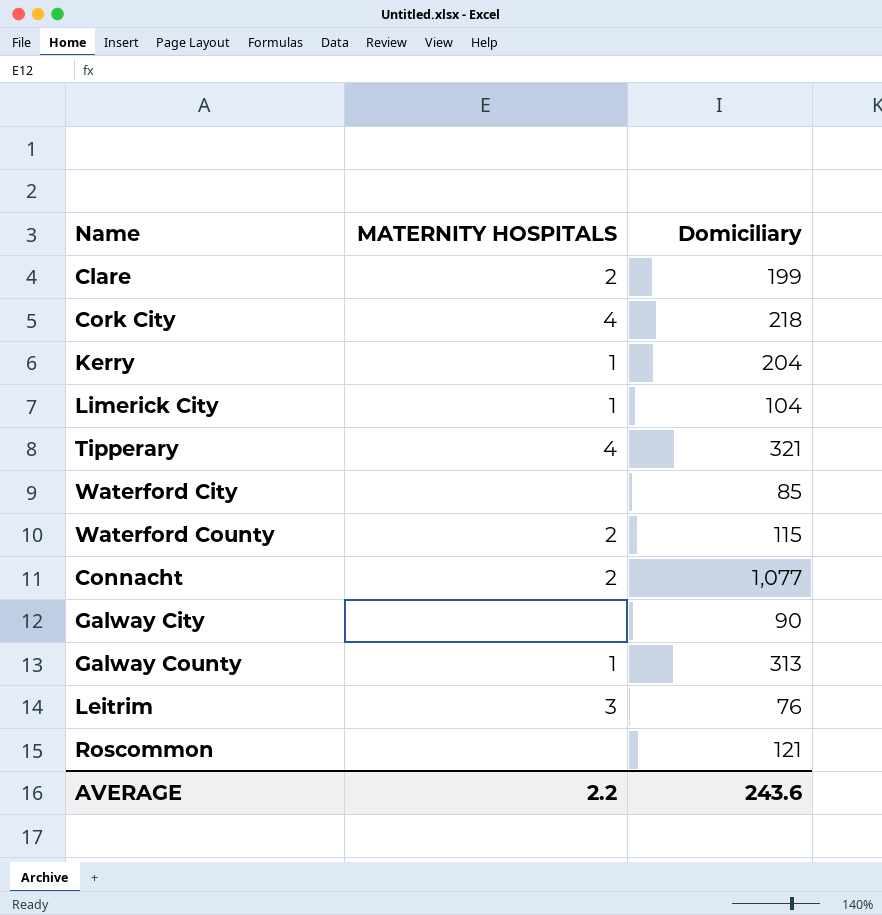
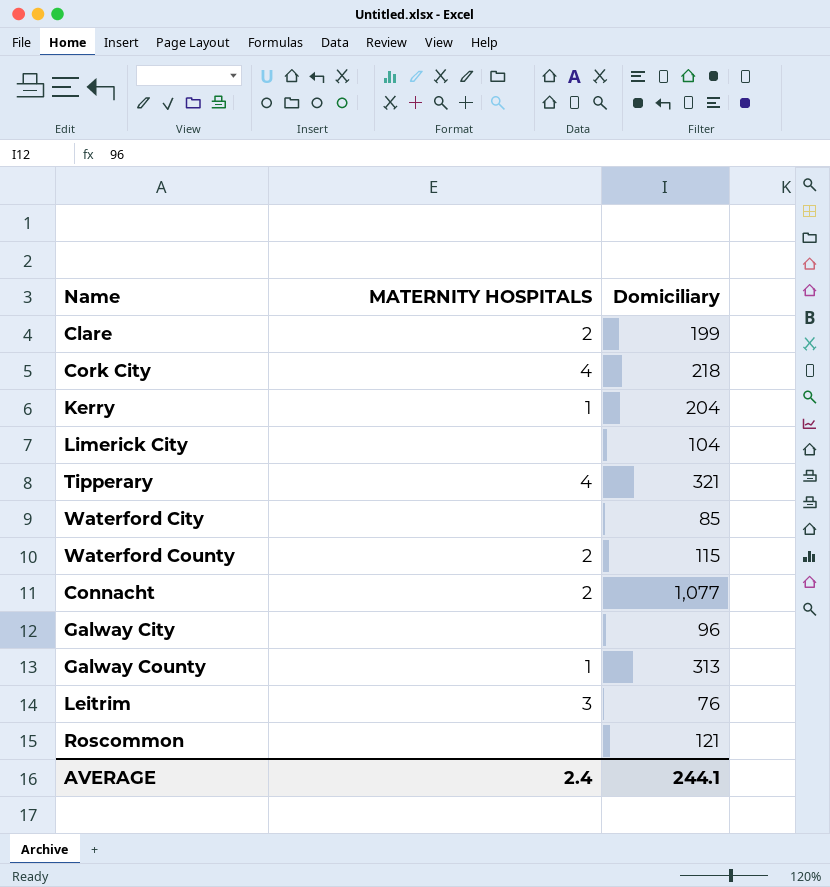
Limerick City | MATERNITY HOSPITALS: 1 -> none
Galway City | Domiciliary: 90 -> 96
AVERAGE | MATERNITY HOSPITALS: 2.2 -> 2.4
AVERAGE | Domiciliary: 243.6 -> 244.1

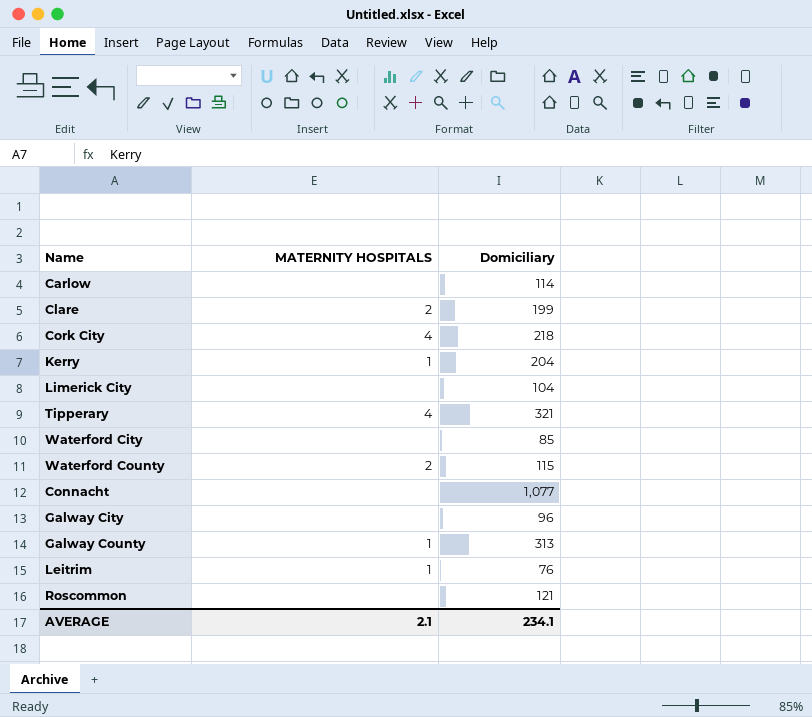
row Carlow: none -> none | 114
Connacht | MATERNITY HOSPITALS: 2 -> none
Leitrim | MATERNITY HOSPITALS: 3 -> 1
AVERAGE | MATERNITY HOSPITALS: 2.4 -> 2.1
AVERAGE | Domiciliary: 244.1 -> 234.1

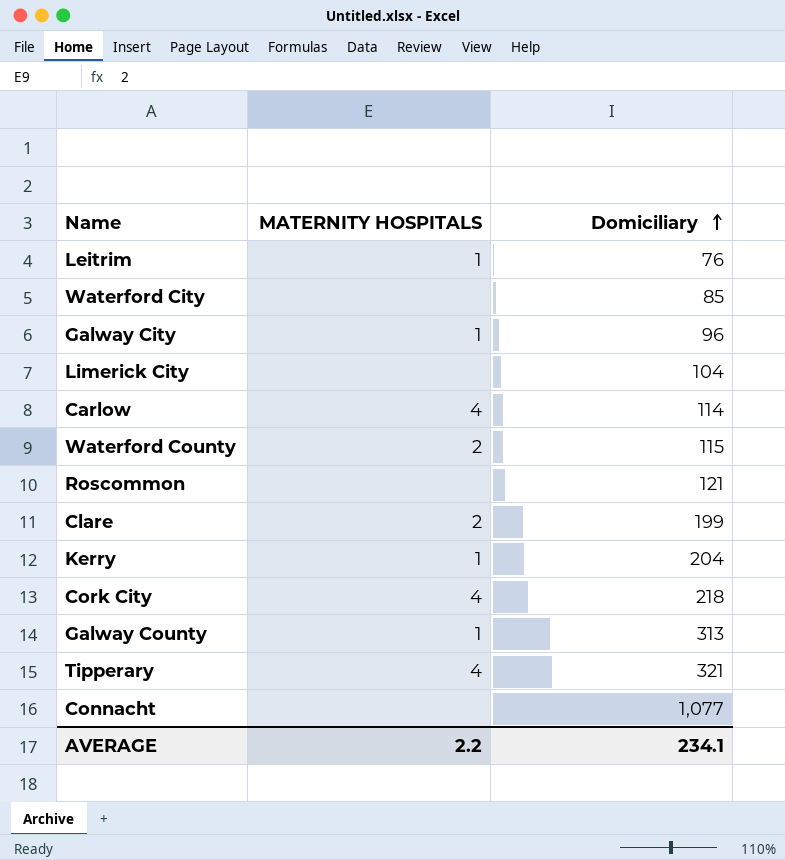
row order: none -> Domiciliary ascending
Galway City | MATERNITY HOSPITALS: none -> 1
Carlow | MATERNITY HOSPITALS: none -> 4
AVERAGE | MATERNITY HOSPITALS: 2.1 -> 2.2

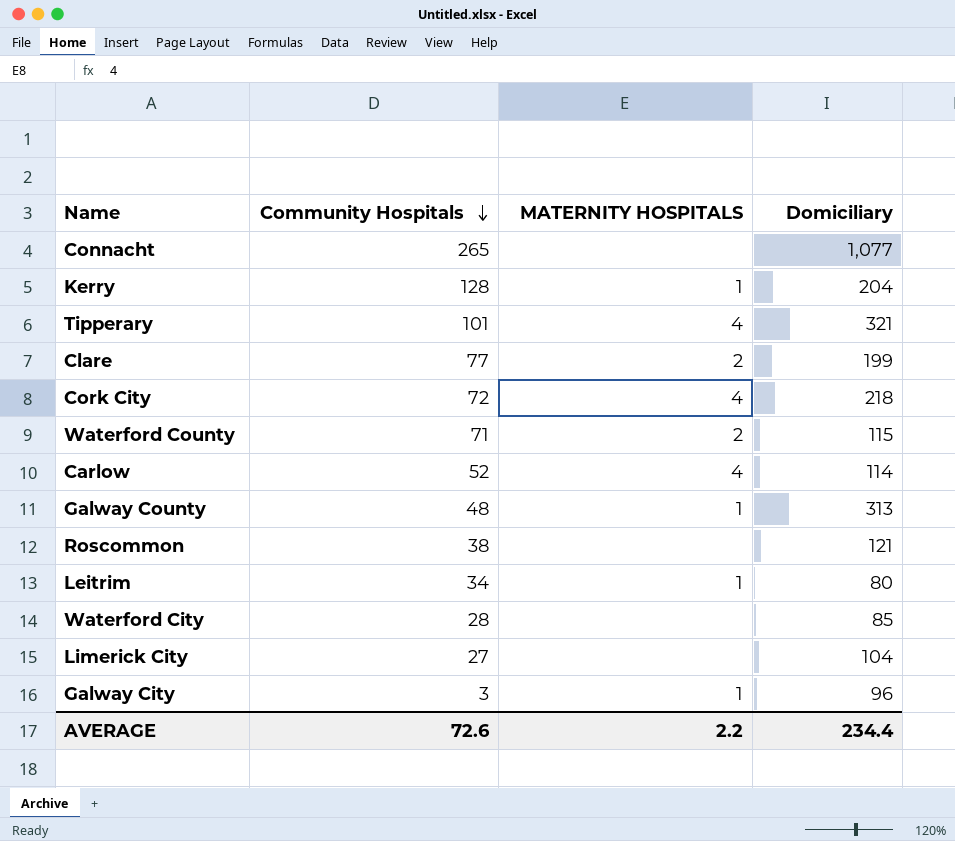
row order: Domiciliary ascending -> Community Hospitals descending
column Community Hospitals | position: none -> 2
Leitrim | Domiciliary: 76 -> 80
AVERAGE | Domiciliary: 234.1 -> 234.4

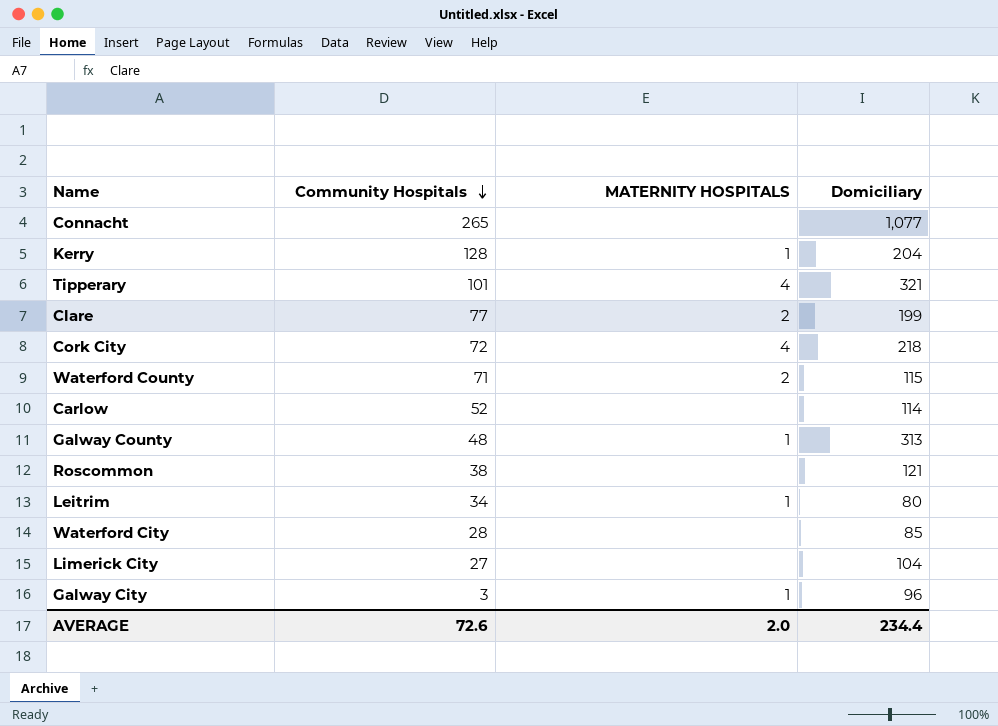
Carlow | MATERNITY HOSPITALS: 4 -> none
AVERAGE | MATERNITY HOSPITALS: 2.2 -> 2.0

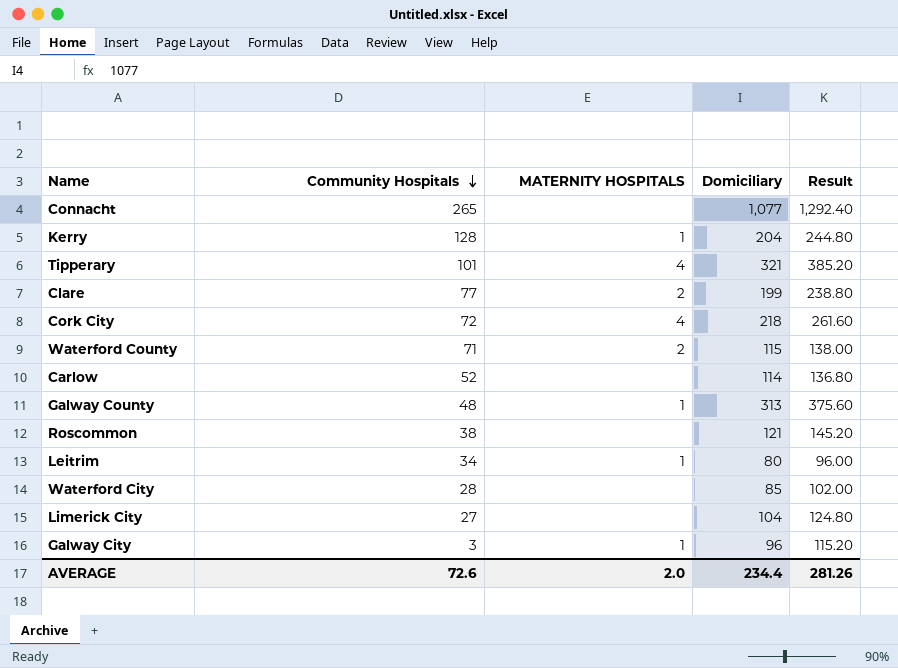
column Result | formula: none -> [Domiciliary] * 1.2

